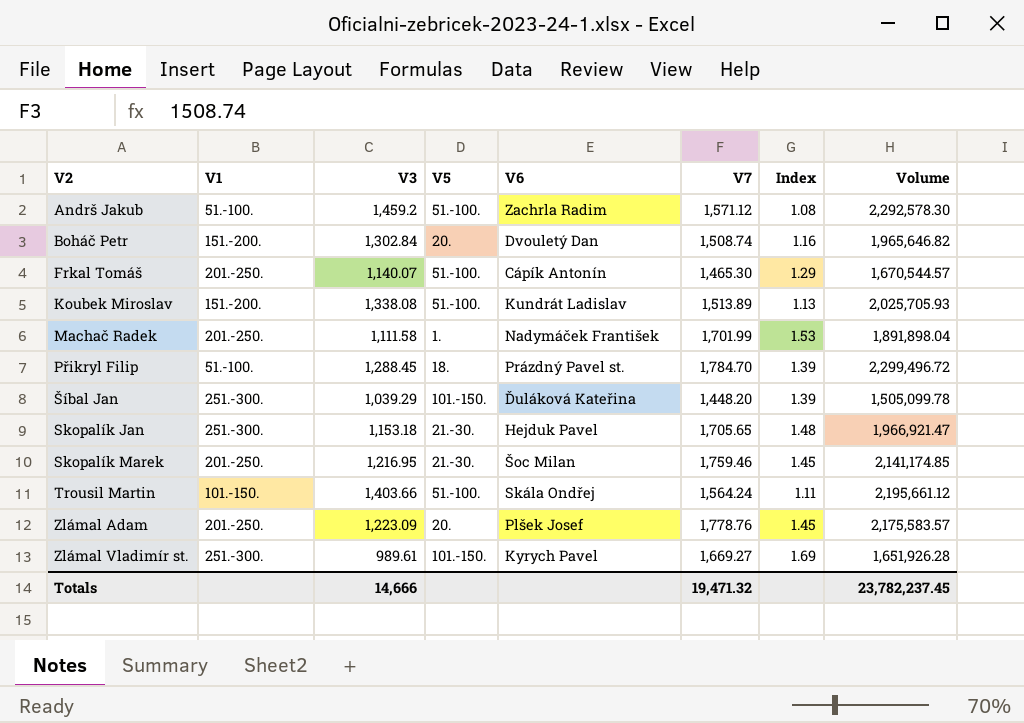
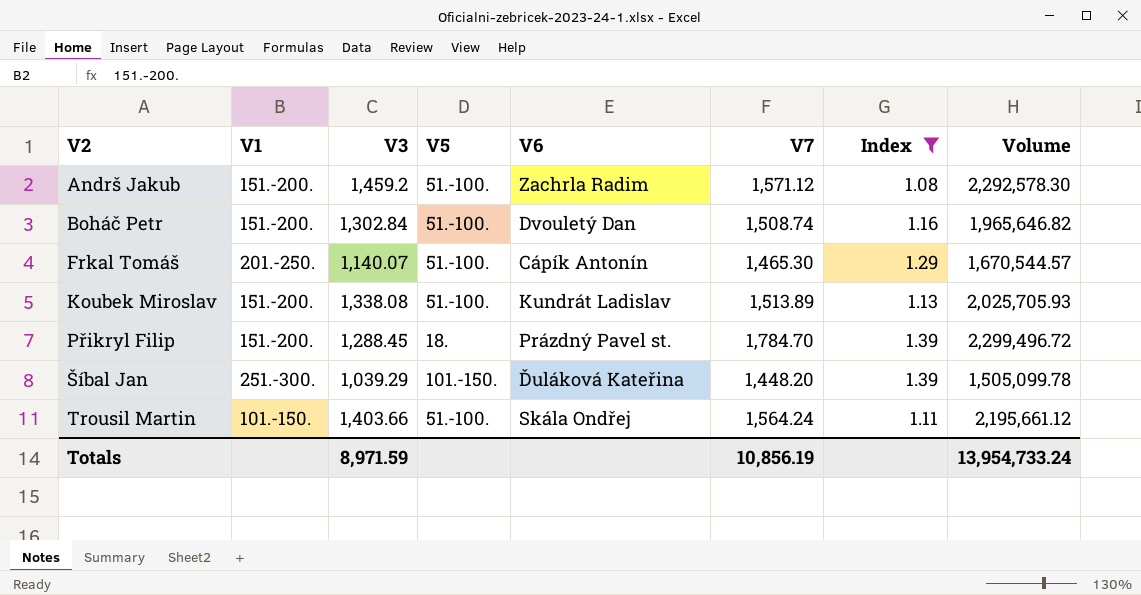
filter: none -> Index <= 1.39
Andrš Jakub | V1: 51.-100. -> 151.-200.
Boháč Petr | V5: 20. -> 51.-100.
Přikryl Filip | V1: 51.-100. -> 151.-200.
Totals | V3: 14,666 -> 8,971.59
Totals | V7: 19,471.32 -> 10,856.19
Totals | Volume: 23,782,237.45 -> 13,954,733.24

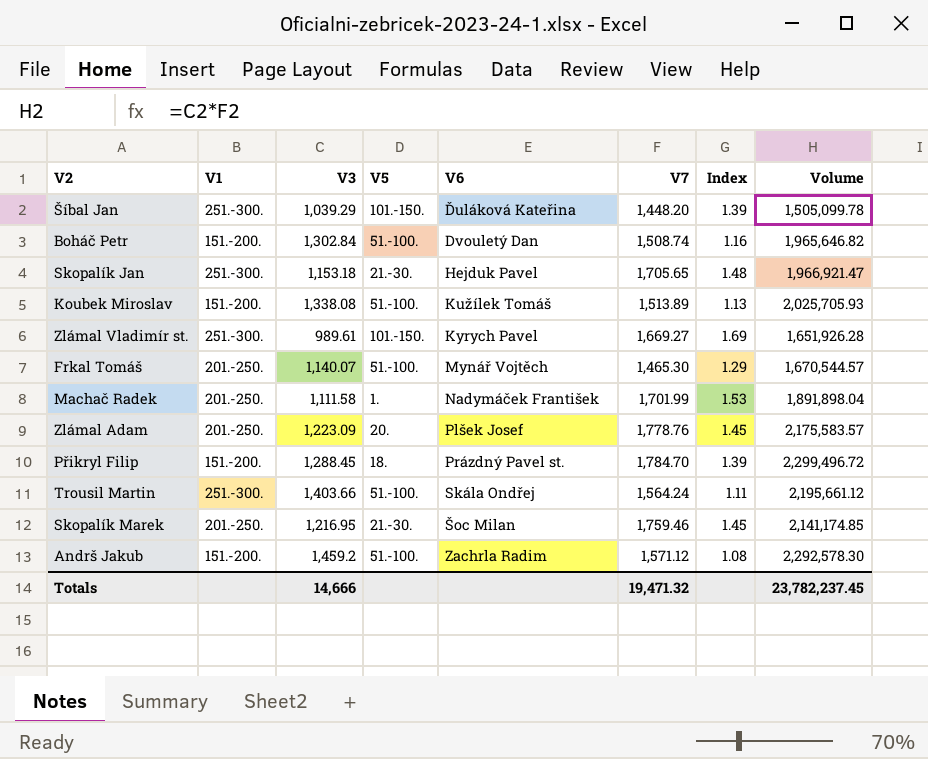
filter: Index <= 1.39 -> none
row order: V2 ascending -> V6 ascending
Koubek Miroslav | V6: Kundrát Ladislav -> Kužílek Tomáš
Frkal Tomáš | V6: Cápík Antonín -> Mynář Vojtěch
Trousil Martin | V1: 101.-150. -> 251.-300.
Totals | V3: 8,971.59 -> 14,666
Totals | V7: 10,856.19 -> 19,471.32
Totals | Volume: 13,954,733.24 -> 23,782,237.45

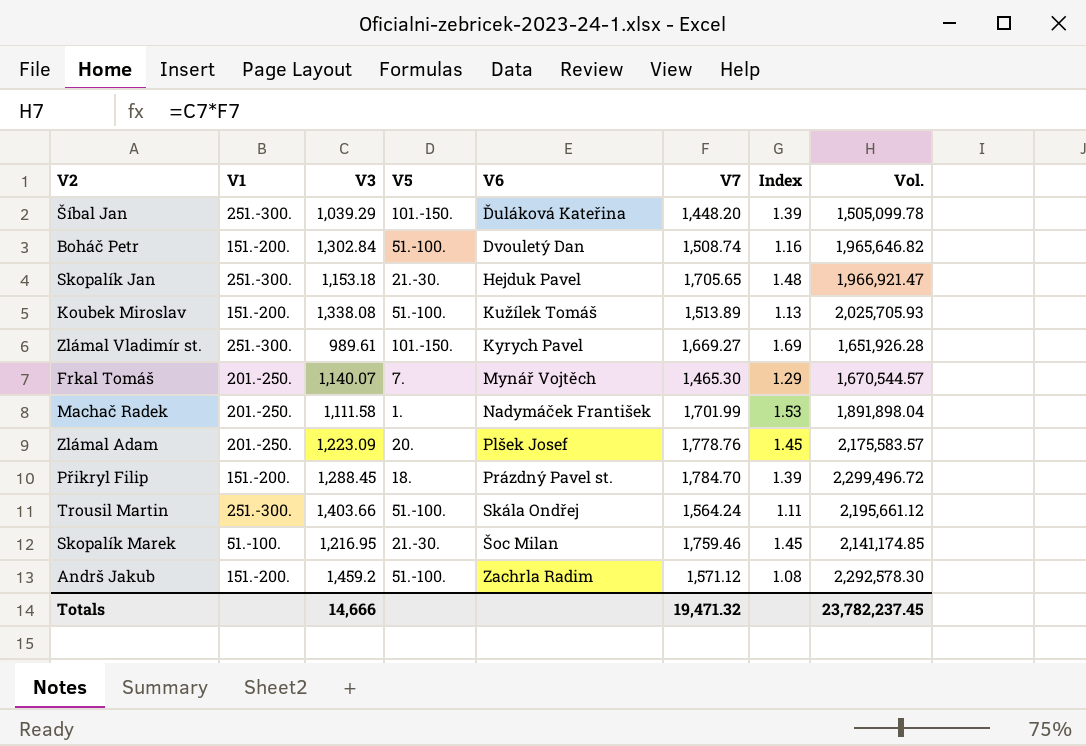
column name: Volume -> Vol.
Frkal Tomáš | V5: 51.-100. -> 7.
Skopalík Marek | V1: 201.-250. -> 51.-100.

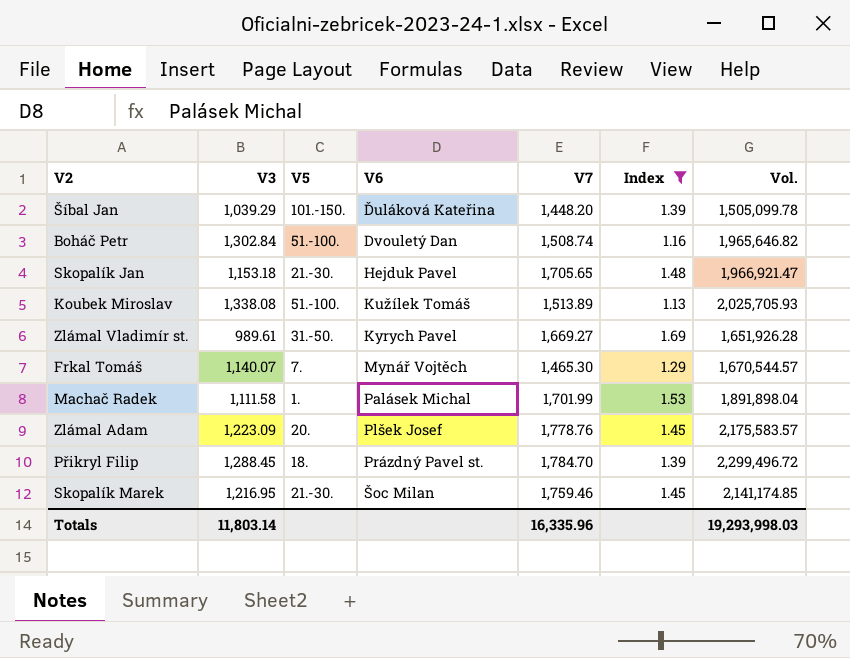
filter: none -> Index >= 1.13
column V1 | position: 2 -> none
Zlámal Vladimír st. | V5: 101.-150. -> 31.-50.
Machač Radek | V6: Nadymáček František -> Palásek Michal
Totals | V3: 14,666 -> 11,803.14
Totals | V7: 19,471.32 -> 16,335.96
Totals | Vol.: 23,782,237.45 -> 19,293,998.03

